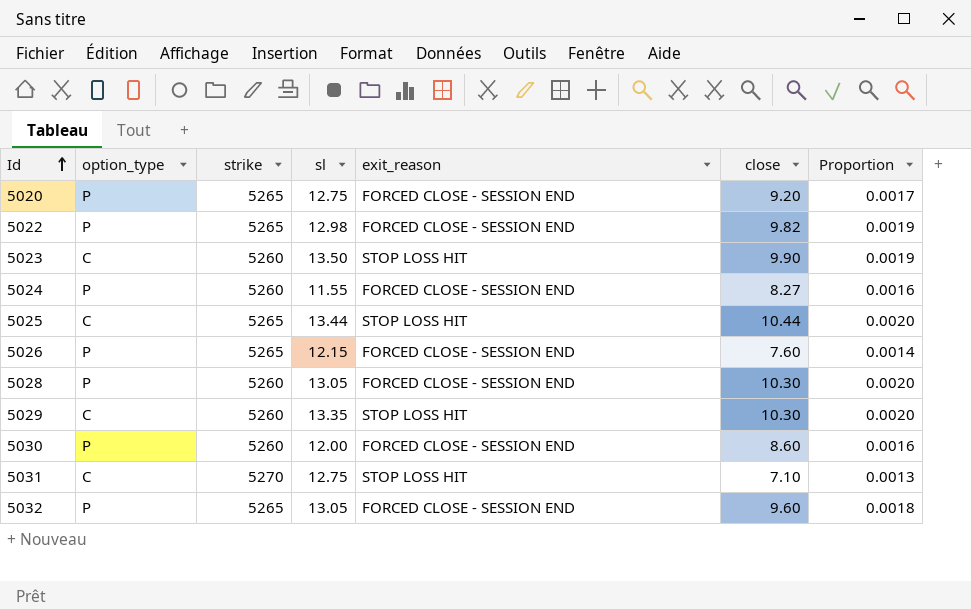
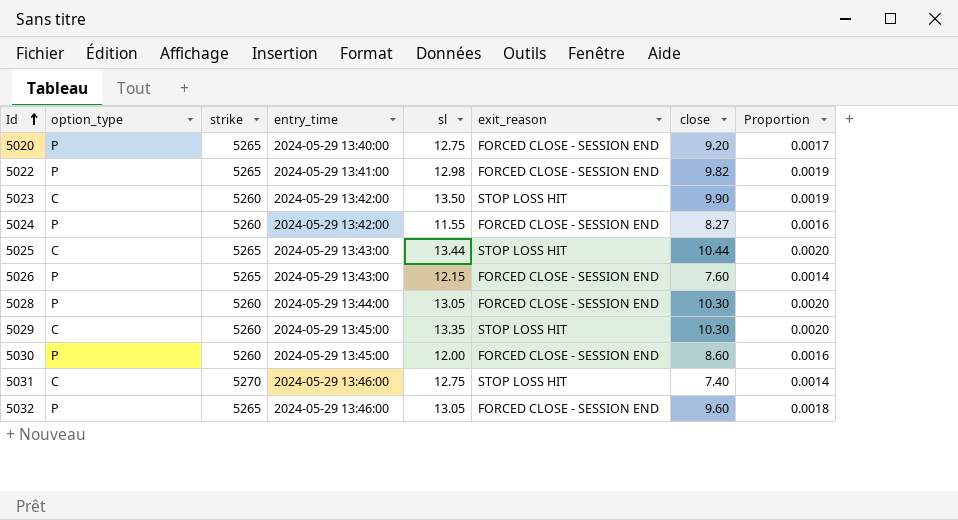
column entry_time | position: none -> 4
5031 | close: 7.10 -> 7.40
5031 | Proportion: 0.0013 -> 0.0014

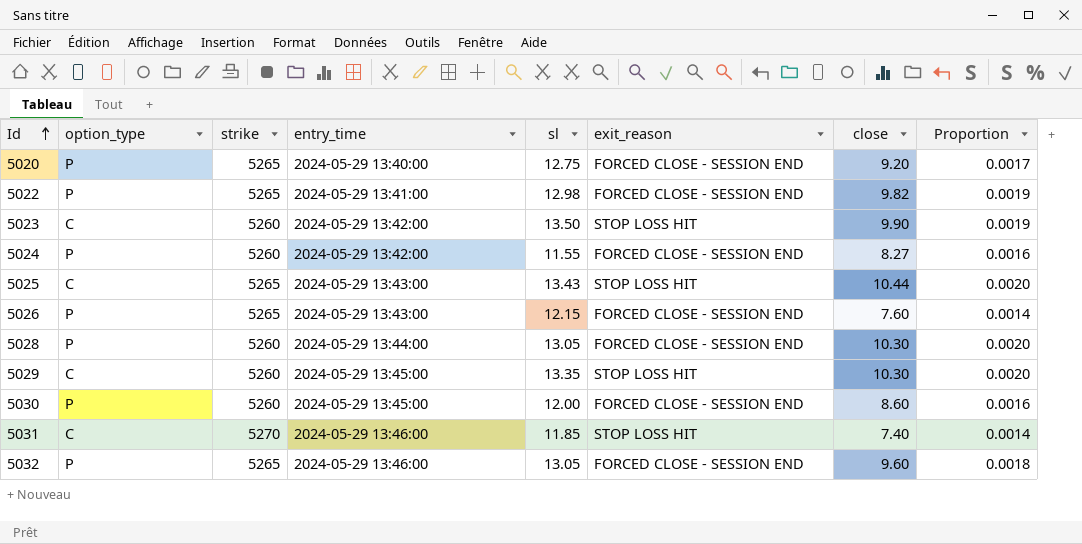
5025 | sl: 13.44 -> 13.43
5031 | sl: 12.75 -> 11.85

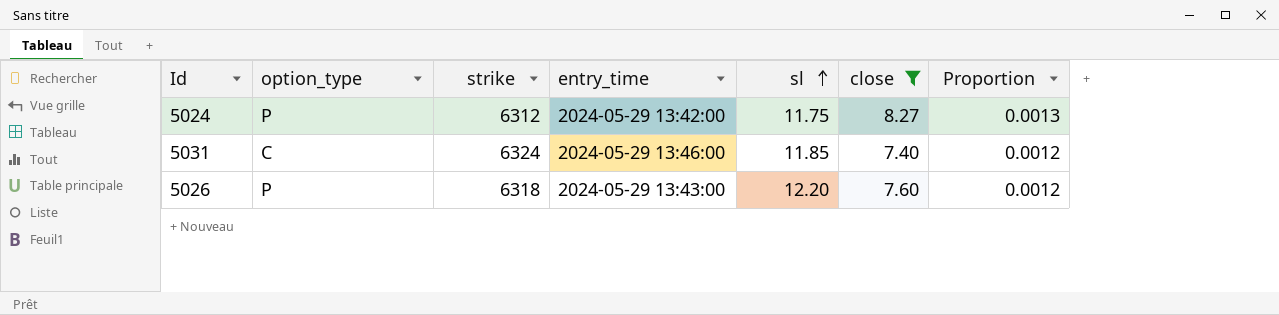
filter: none -> close <= 8.27
row order: Id ascending -> sl ascending
column exit_reason | position: 6 -> none
5024 | strike: 5260 -> 6312
5024 | sl: 11.55 -> 11.75
5024 | Proportion: 0.0016 -> 0.0013
5031 | strike: 5270 -> 6324
5031 | Proportion: 0.0014 -> 0.0012
5026 | strike: 5265 -> 6318
5026 | sl: 12.15 -> 12.20
5026 | Proportion: 0.0014 -> 0.0012

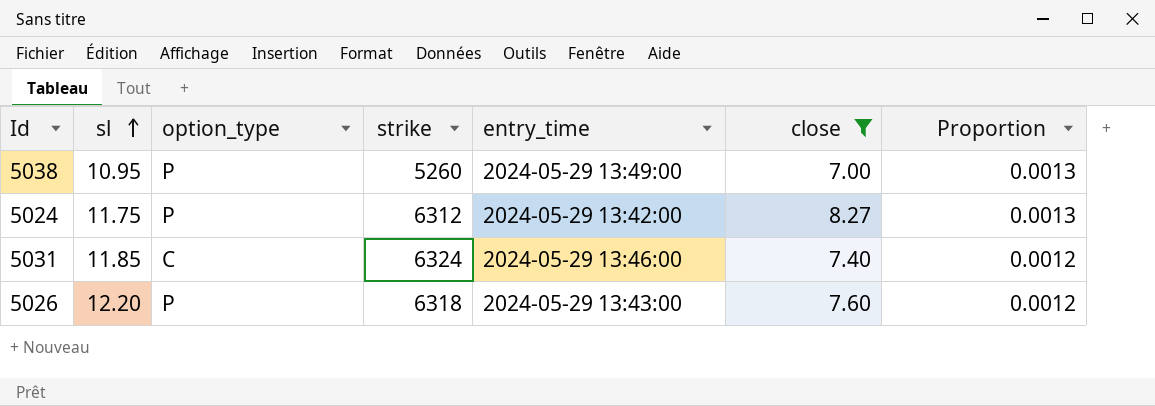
column sl | position: 5 -> 2
row 5038: none -> 10.95 | P | 5260 | 2024-05-29 13:49:00 | 7.00 | 0.0013

